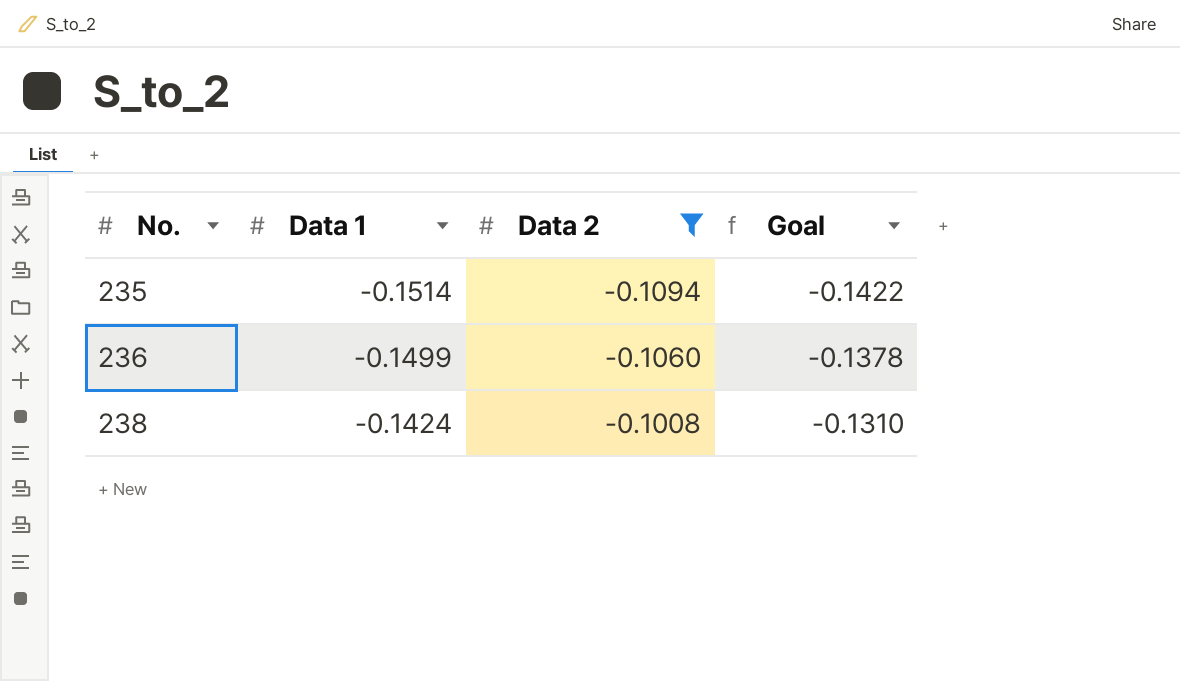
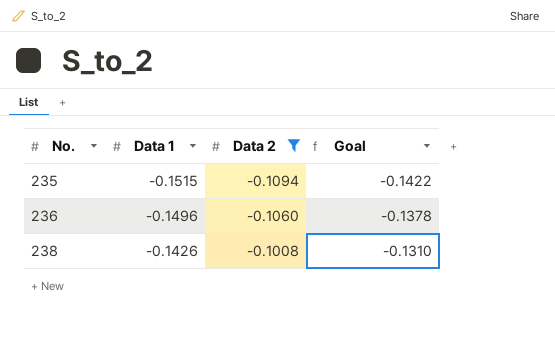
235 | Data 1: -0.1514 -> -0.1515
236 | Data 1: -0.1499 -> -0.1496
238 | Data 1: -0.1424 -> -0.1426

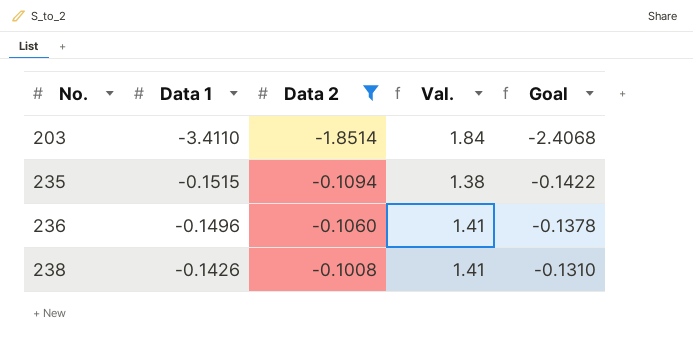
column Val. | formula: none -> [Data 1] / [Data 2]
row 203: none -> -3.4110 | -1.8514 | 1.84 | -2.4068

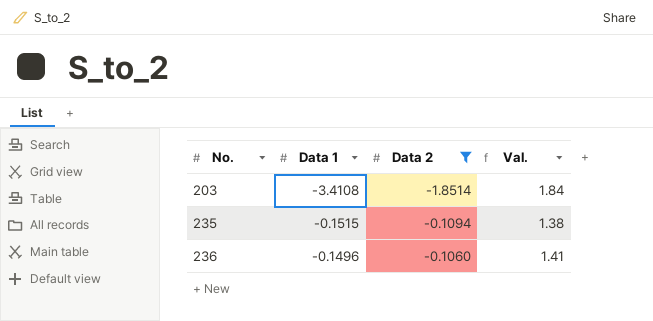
column Goal | formula: [Data 2] * 1.3 -> none
row 238: -0.1426 | -0.1008 | 1.41 | -0.1310 -> none
203 | Data 1: -3.4110 -> -3.4108

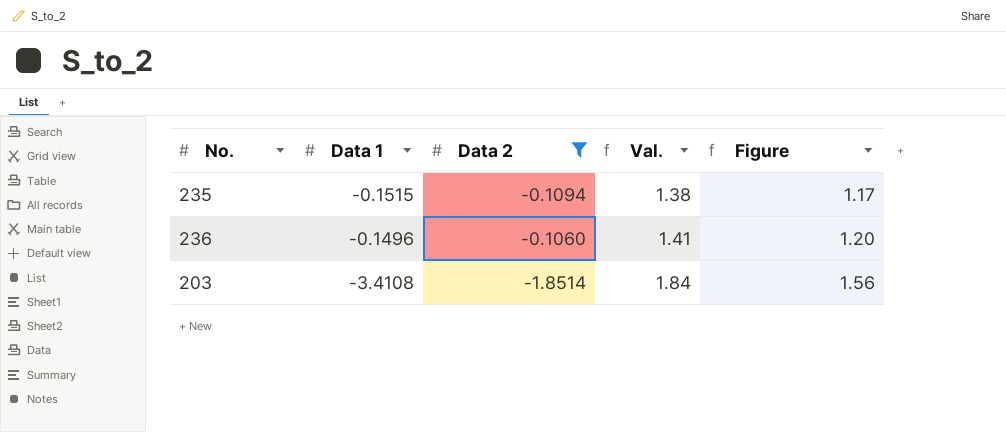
row order: No. ascending -> Val. ascending
column Figure | formula: none -> [Val.] * 0.85

